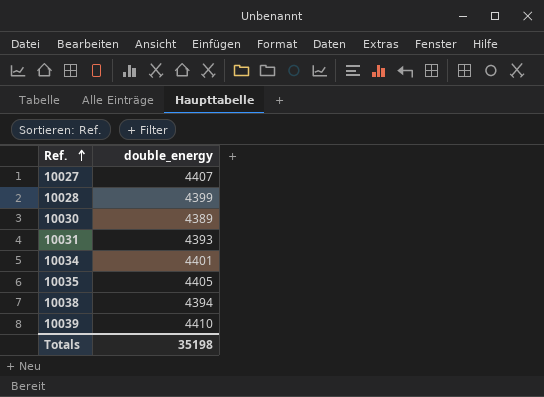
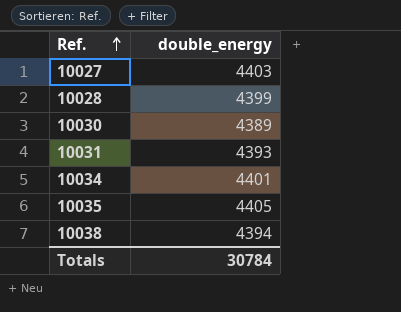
row 10039: 4410 -> none
10027 | double_energy: 4407 -> 4403
Totals | double_energy: 35198 -> 30784

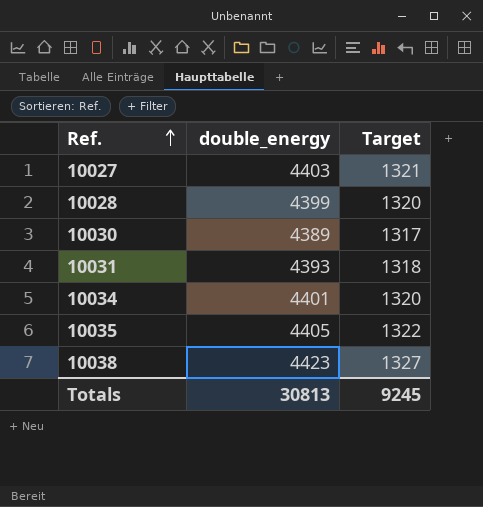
column Target | formula: none -> [double_energy] * 0.3
10038 | double_energy: 4394 -> 4423
Totals | double_energy: 30784 -> 30813

